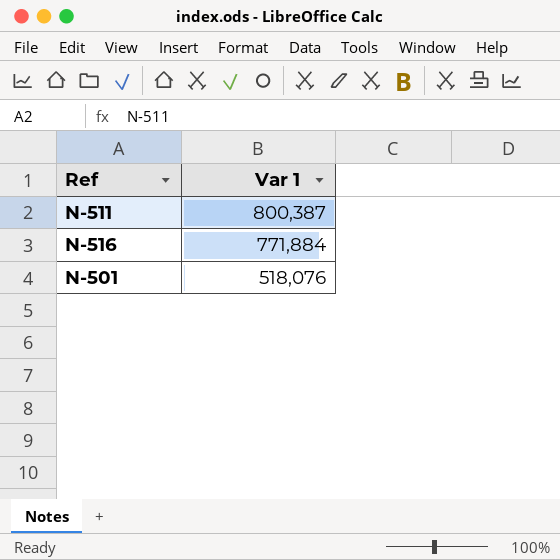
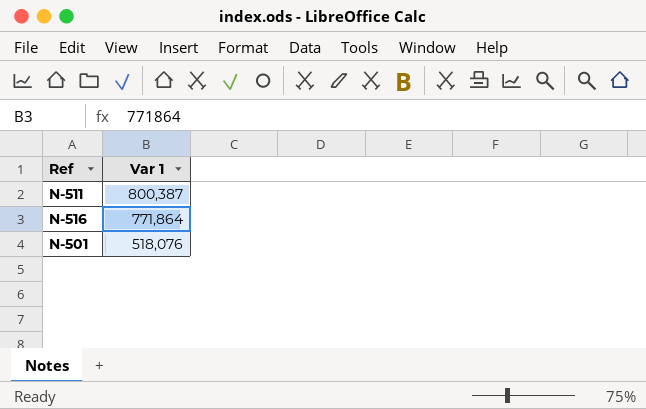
N-516 | Var 1: 771,884 -> 771,864

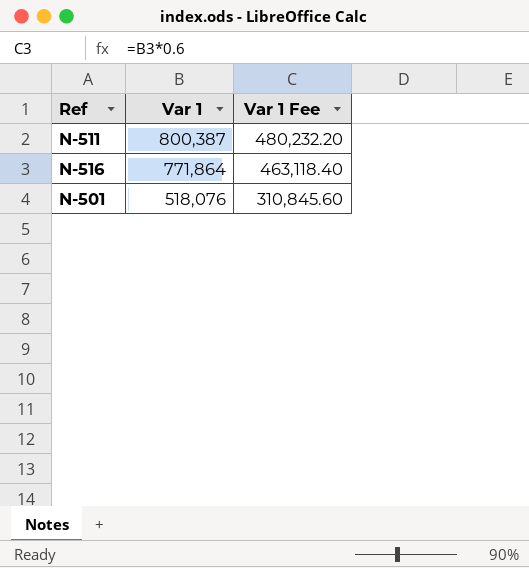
column Var 1 Fee | formula: none -> [Var 1] * 0.6

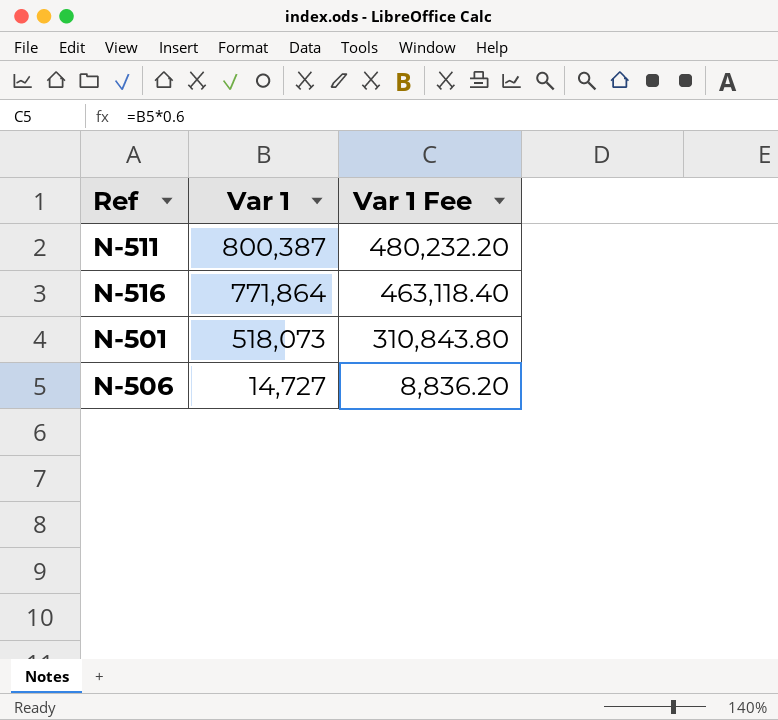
N-501 | Var 1: 518,076 -> 518,073
N-501 | Var 1 Fee: 310,845.60 -> 310,843.80
row N-506: none -> 14,727 | 8,836.20

